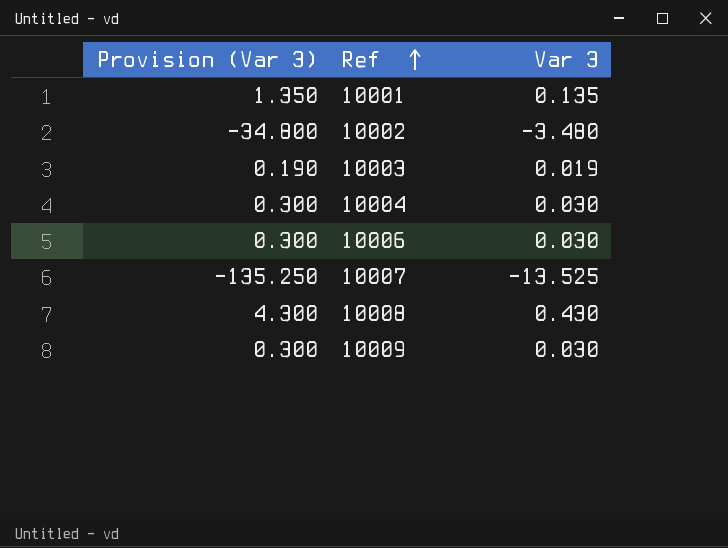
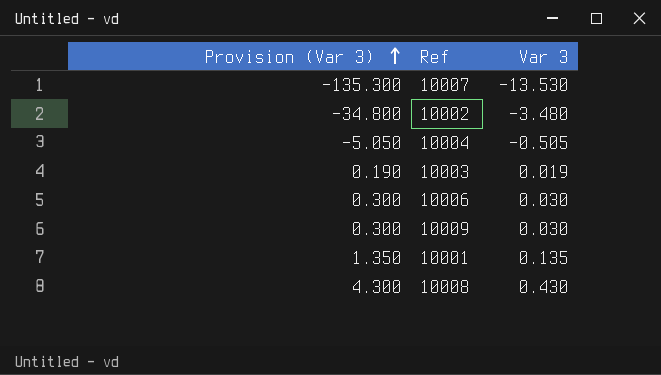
row order: Ref ascending -> Provision (Var 3) ascending
10007 | Provision (Var 3): -135.250 -> -135.300
10007 | Var 3: -13.525 -> -13.530
10004 | Provision (Var 3): 0.300 -> -5.050
10004 | Var 3: 0.030 -> -0.505

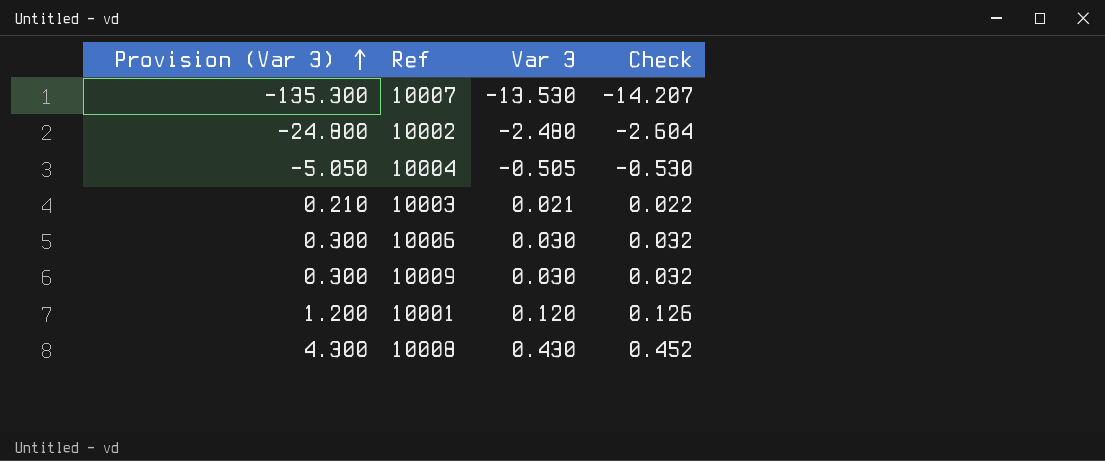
column Check | formula: none -> [Var 3] * 1.05
10002 | Provision (Var 3): -34.800 -> -24.800
10002 | Var 3: -3.480 -> -2.480
10003 | Provision (Var 3): 0.190 -> 0.210
10003 | Var 3: 0.019 -> 0.021
10001 | Provision (Var 3): 1.350 -> 1.200
10001 | Var 3: 0.135 -> 0.120

